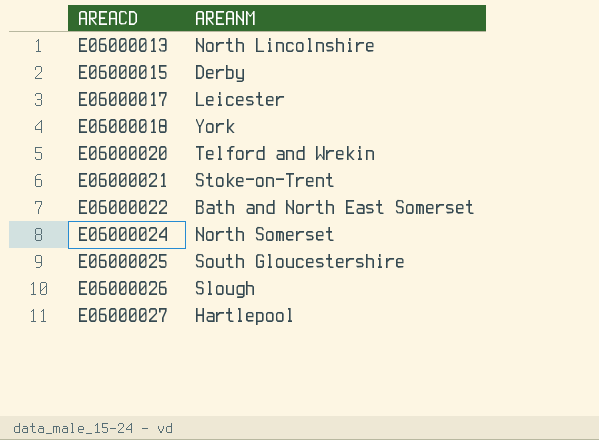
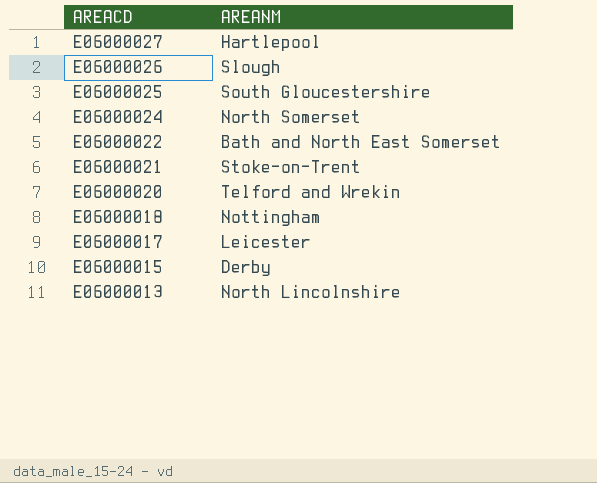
row order: AREACD ascending -> AREACD descending
E06000018 | AREANM: York -> Nottingham

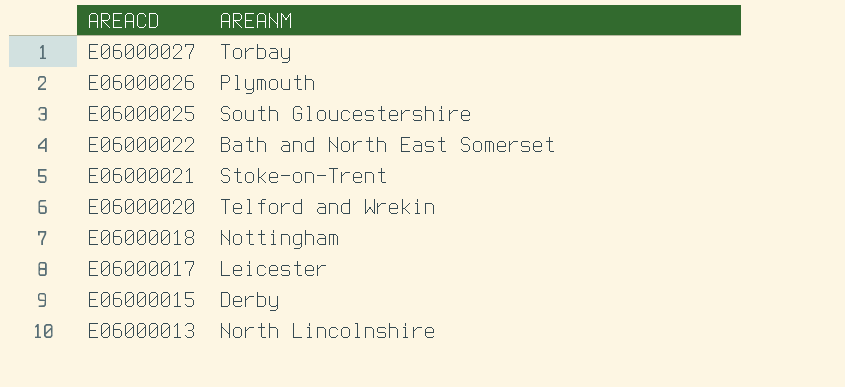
row E06000024: North Somerset -> none
E06000027 | AREANM: Hartlepool -> Torbay
E06000026 | AREANM: Slough -> Plymouth

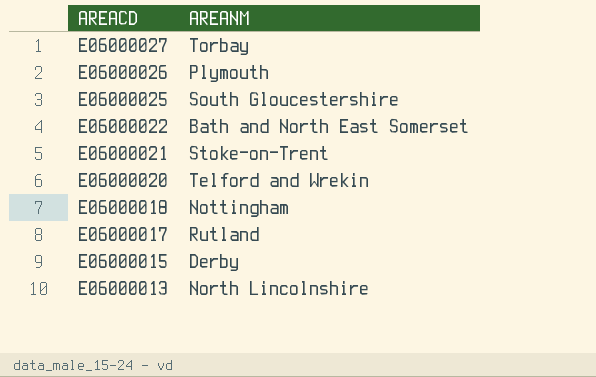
E06000017 | AREANM: Leicester -> Rutland

